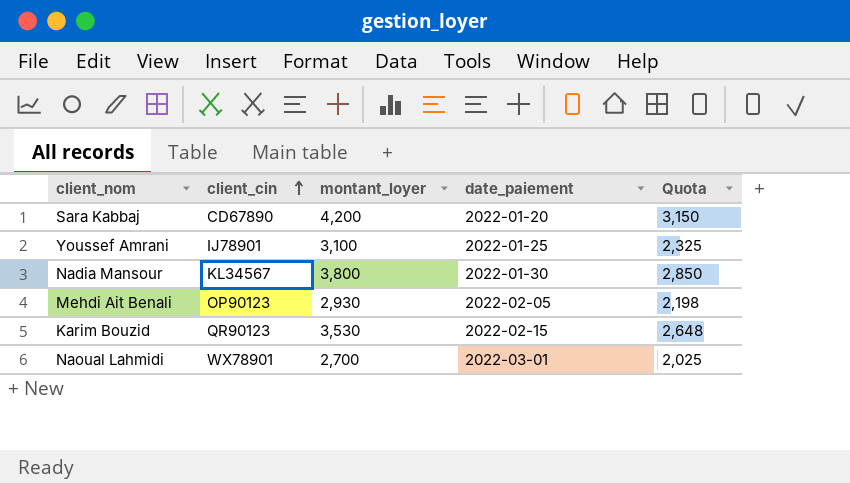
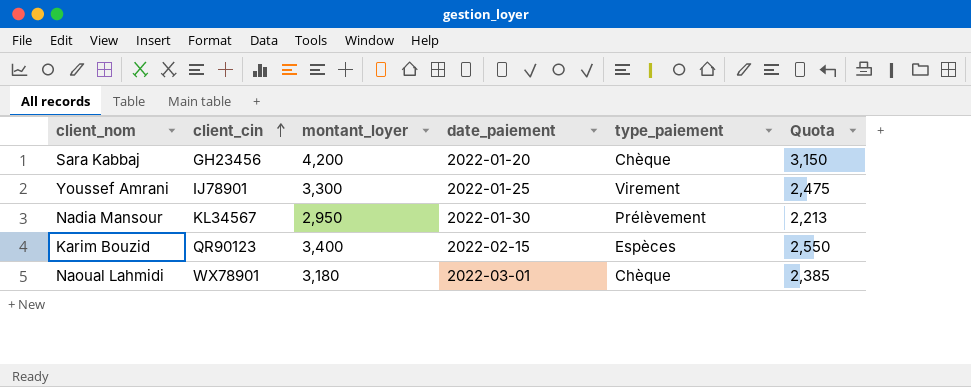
column type_paiement | position: none -> 5
row Mehdi Ait Benali: OP90123 | 2,930 | 2022-02-05 | 2,198 -> none
Sara Kabbaj | client_cin: CD67890 -> GH23456
Youssef Amrani | montant_loyer: 3,100 -> 3,300
Youssef Amrani | Quota: 2,325 -> 2,475
Nadia Mansour | montant_loyer: 3,800 -> 2,950
Nadia Mansour | Quota: 2,850 -> 2,213
Karim Bouzid | montant_loyer: 3,530 -> 3,400
Karim Bouzid | Quota: 2,648 -> 2,550
Naoual Lahmidi | montant_loyer: 2,700 -> 3,180
Naoual Lahmidi | Quota: 2,025 -> 2,385

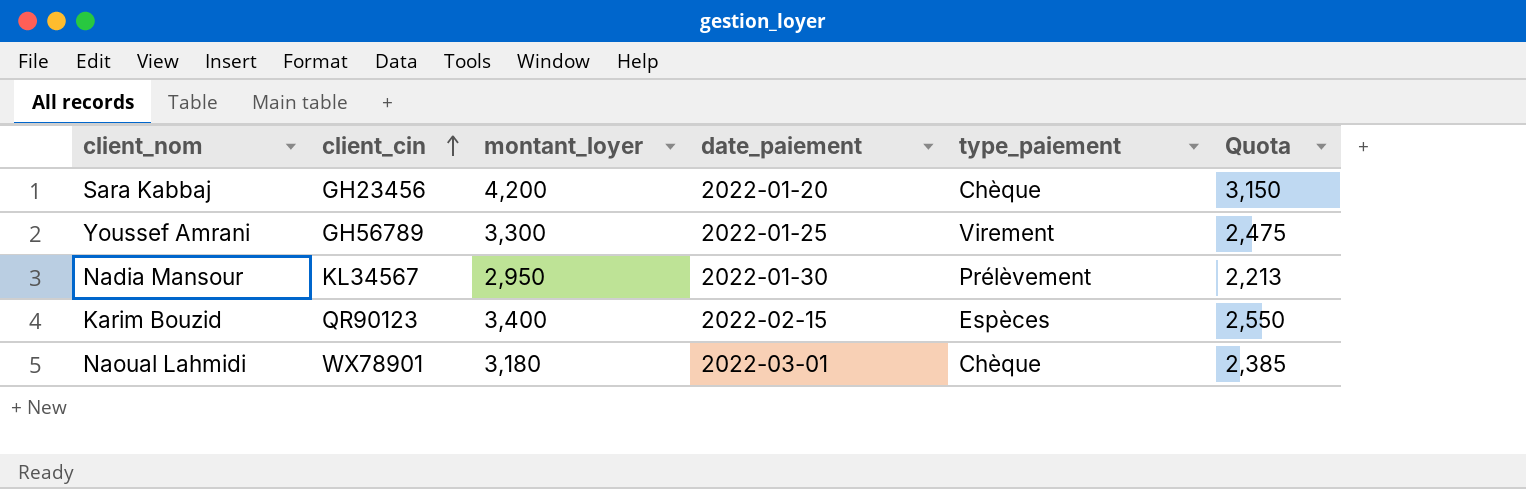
Youssef Amrani | client_cin: IJ78901 -> GH56789

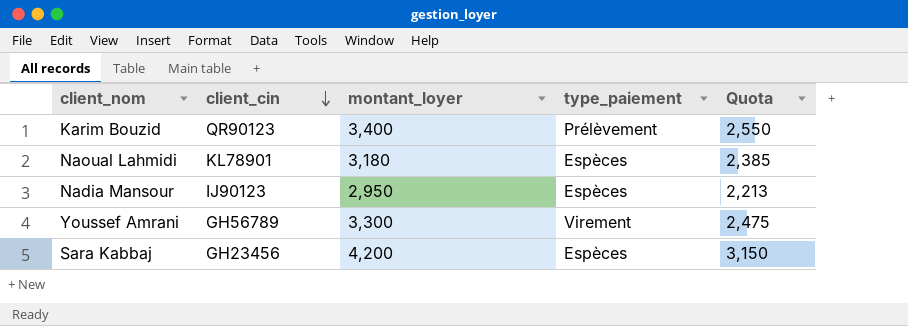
row order: client_cin ascending -> client_cin descending
column date_paiement | position: 4 -> none
Karim Bouzid | type_paiement: Espèces -> Prélèvement
Naoual Lahmidi | client_cin: WX78901 -> KL78901
Naoual Lahmidi | type_paiement: Chèque -> Espèces
Nadia Mansour | client_cin: KL34567 -> IJ90123
Nadia Mansour | type_paiement: Prélèvement -> Espèces
Sara Kabbaj | type_paiement: Chèque -> Espèces

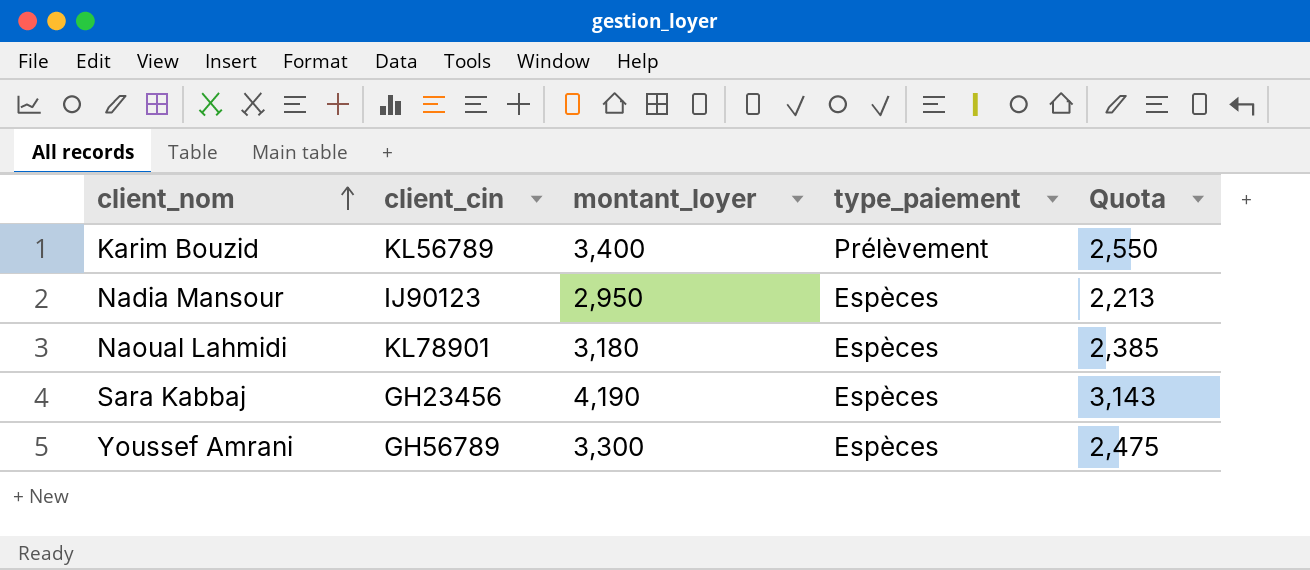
row order: client_cin descending -> client_nom ascending
Karim Bouzid | client_cin: QR90123 -> KL56789
Sara Kabbaj | montant_loyer: 4,200 -> 4,190
Sara Kabbaj | Quota: 3,150 -> 3,143
Youssef Amrani | type_paiement: Virement -> Espèces

